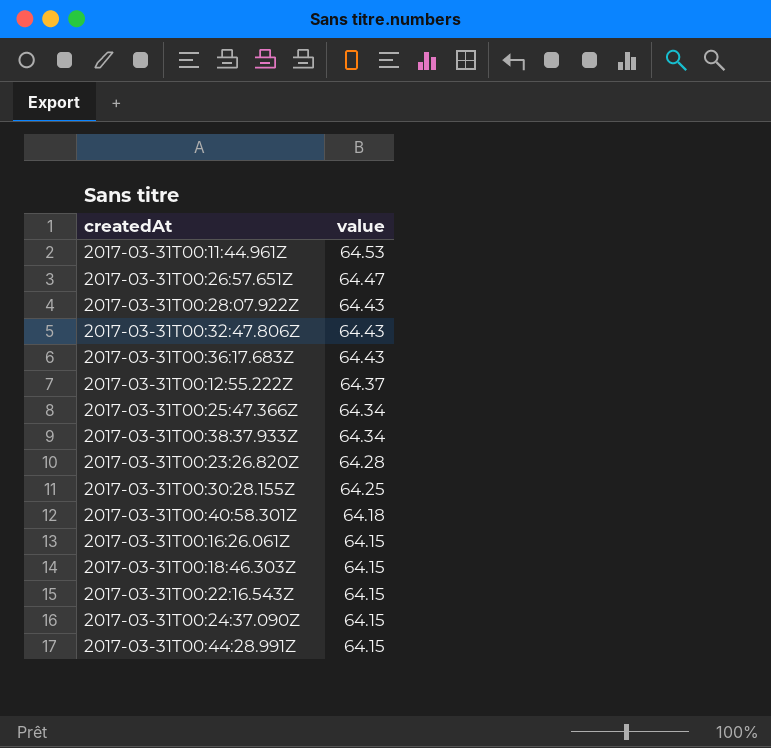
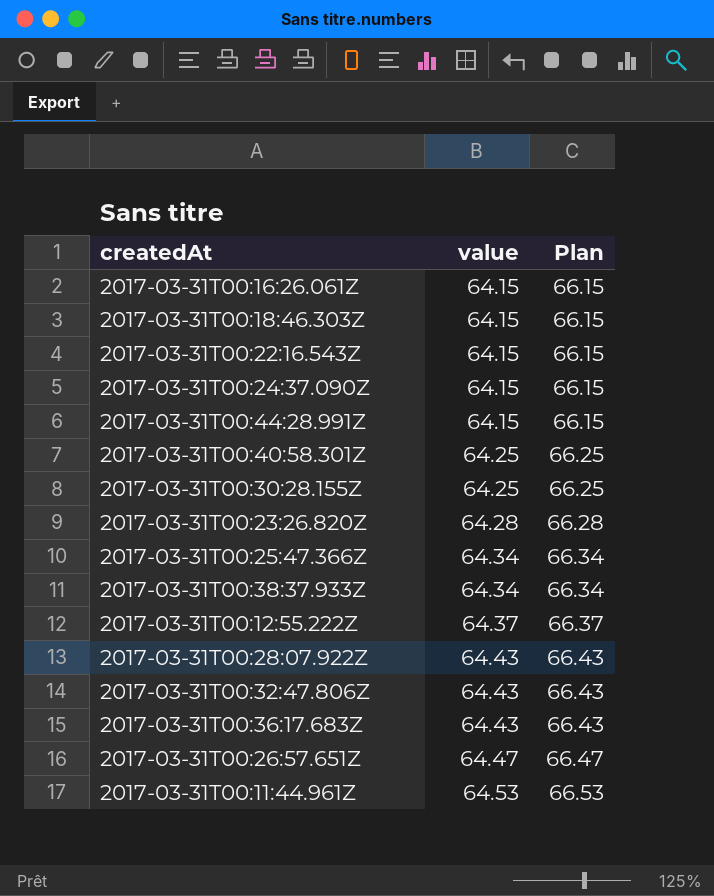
row order: value descending -> value ascending
column Plan | formula: none -> [value] + 2
2017-03-31T00:40:58.301Z | value: 64.18 -> 64.25

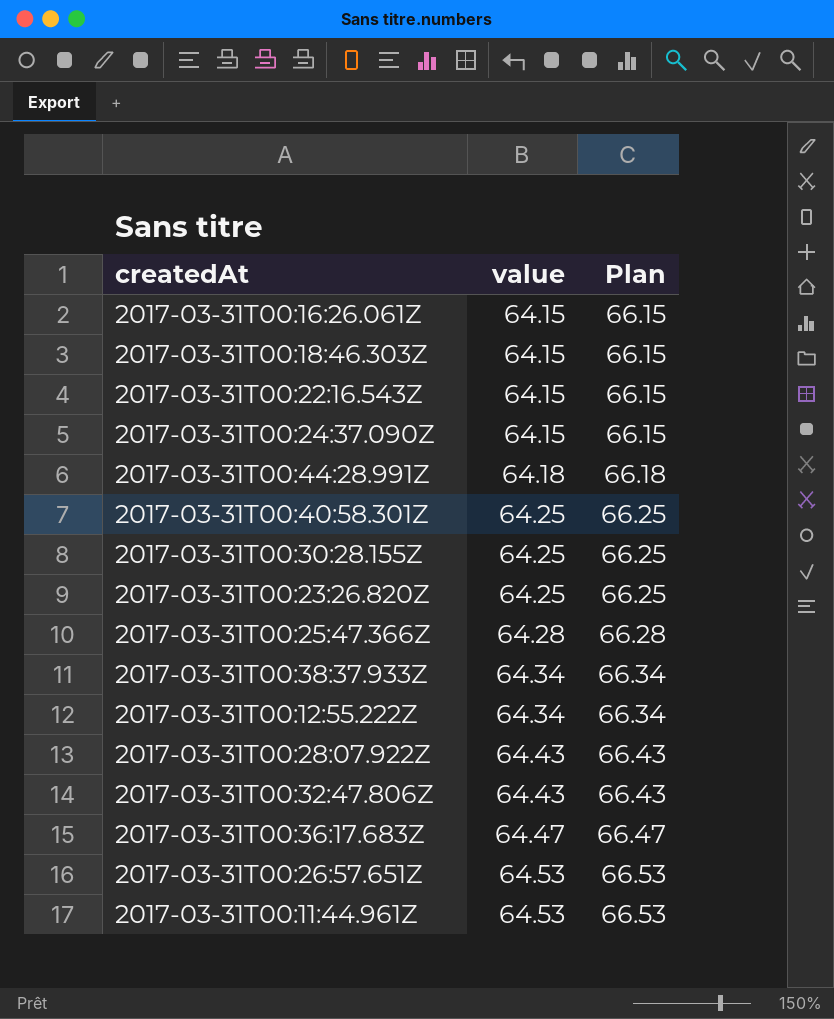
2017-03-31T00:44:28.991Z | value: 64.15 -> 64.18
2017-03-31T00:44:28.991Z | Plan: 66.15 -> 66.18
2017-03-31T00:23:26.820Z | value: 64.28 -> 64.25
2017-03-31T00:23:26.820Z | Plan: 66.28 -> 66.25
2017-03-31T00:25:47.366Z | value: 64.34 -> 64.28
2017-03-31T00:25:47.366Z | Plan: 66.34 -> 66.28
2017-03-31T00:12:55.222Z | value: 64.37 -> 64.34
2017-03-31T00:12:55.222Z | Plan: 66.37 -> 66.34
2017-03-31T00:36:17.683Z | value: 64.43 -> 64.47
2017-03-31T00:36:17.683Z | Plan: 66.43 -> 66.47
2017-03-31T00:26:57.651Z | value: 64.47 -> 64.53
2017-03-31T00:26:57.651Z | Plan: 66.47 -> 66.53

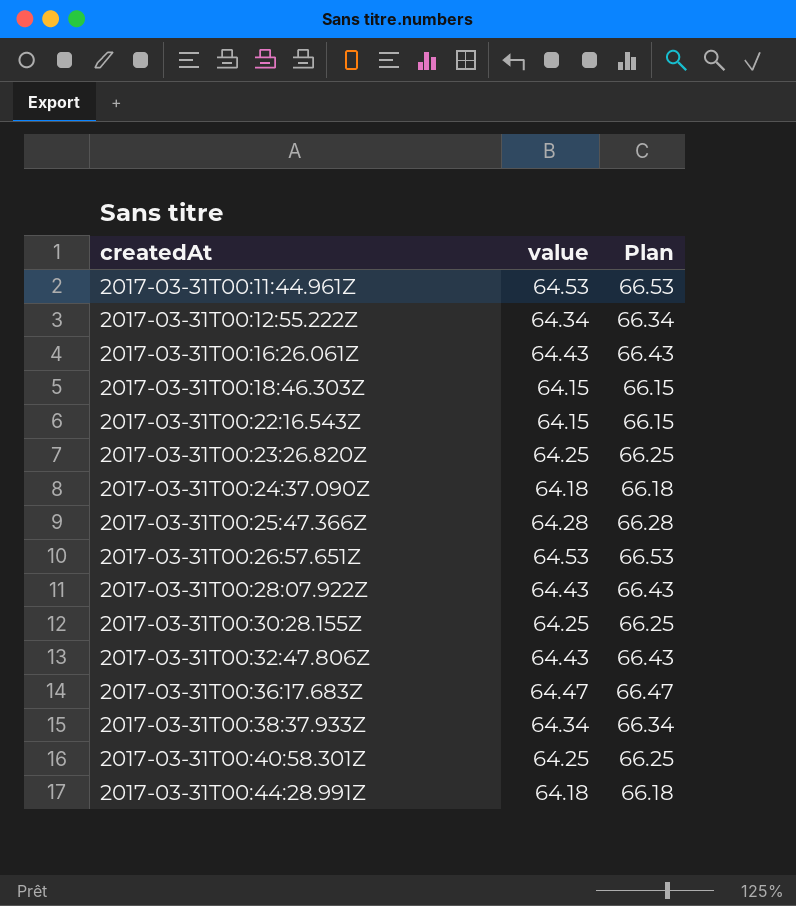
row order: value ascending -> createdAt ascending
2017-03-31T00:16:26.061Z | value: 64.15 -> 64.43
2017-03-31T00:16:26.061Z | Plan: 66.15 -> 66.43
2017-03-31T00:24:37.090Z | value: 64.15 -> 64.18
2017-03-31T00:24:37.090Z | Plan: 66.15 -> 66.18

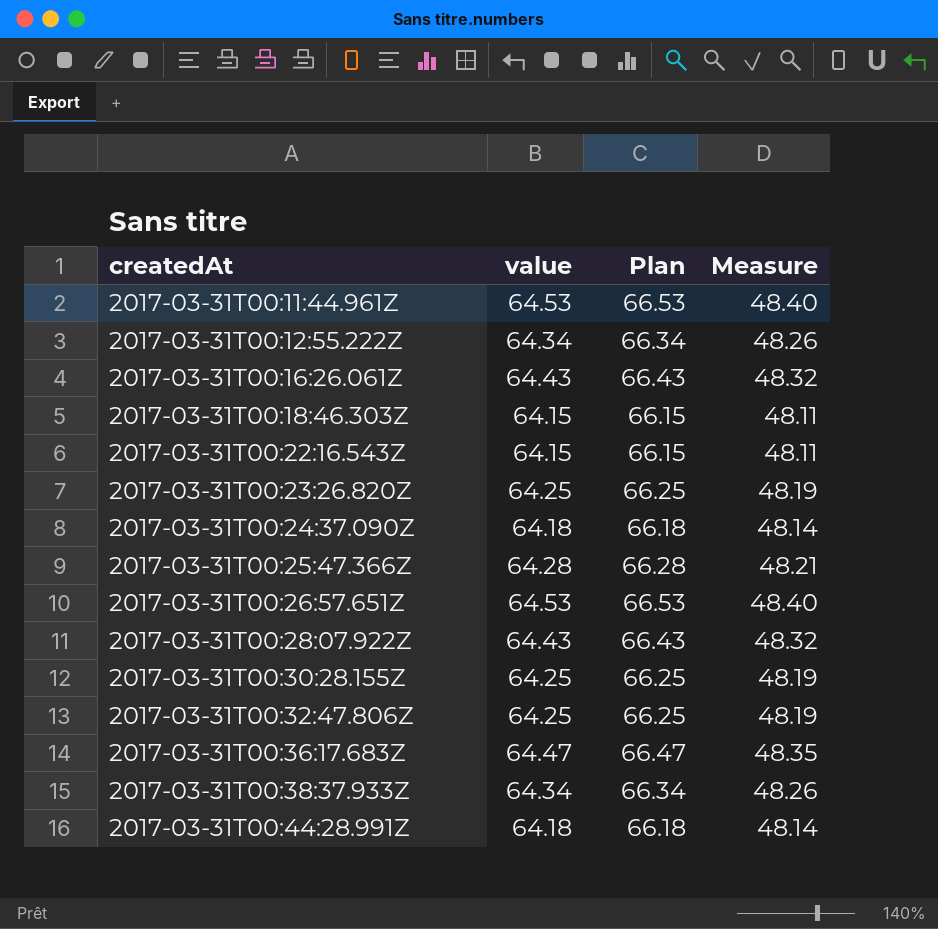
column Measure | formula: none -> [value] * 0.75
row 2017-03-31T00:40:58.301Z: 64.25 | 66.25 -> none
2017-03-31T00:32:47.806Z | value: 64.43 -> 64.25
2017-03-31T00:32:47.806Z | Plan: 66.43 -> 66.25

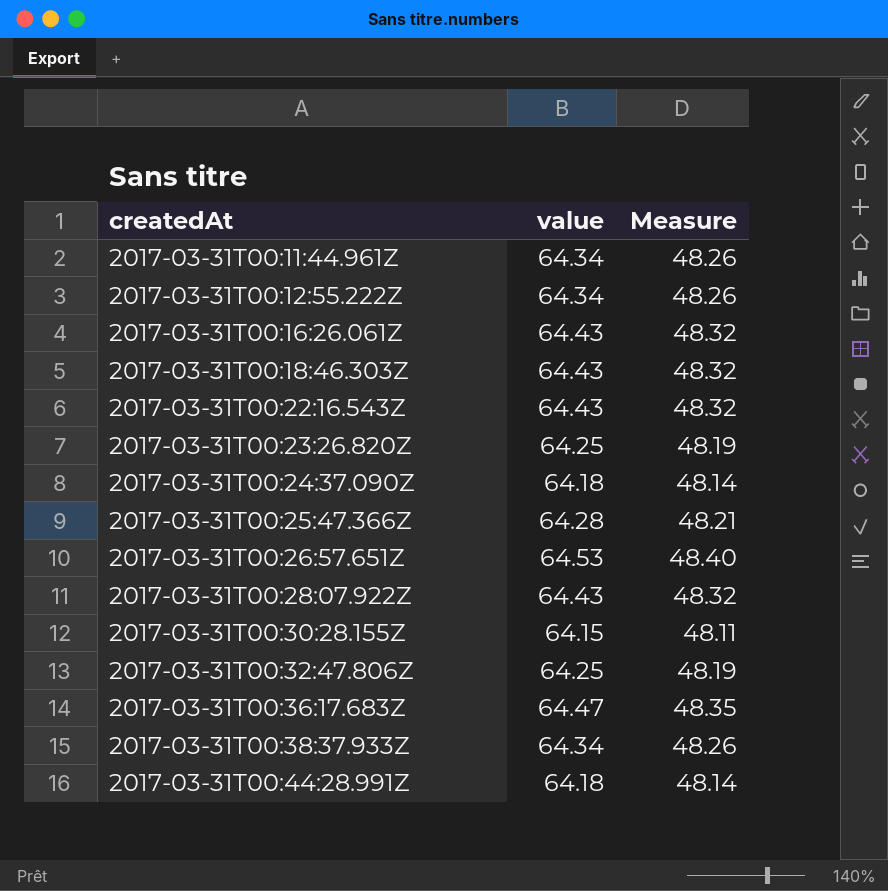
column Plan | formula: [value] + 2 -> none
2017-03-31T00:11:44.961Z | value: 64.53 -> 64.34
2017-03-31T00:11:44.961Z | Measure: 48.40 -> 48.26
2017-03-31T00:18:46.303Z | value: 64.15 -> 64.43
2017-03-31T00:18:46.303Z | Measure: 48.11 -> 48.32
2017-03-31T00:22:16.543Z | value: 64.15 -> 64.43
2017-03-31T00:22:16.543Z | Measure: 48.11 -> 48.32
2017-03-31T00:30:28.155Z | value: 64.25 -> 64.15
2017-03-31T00:30:28.155Z | Measure: 48.19 -> 48.11

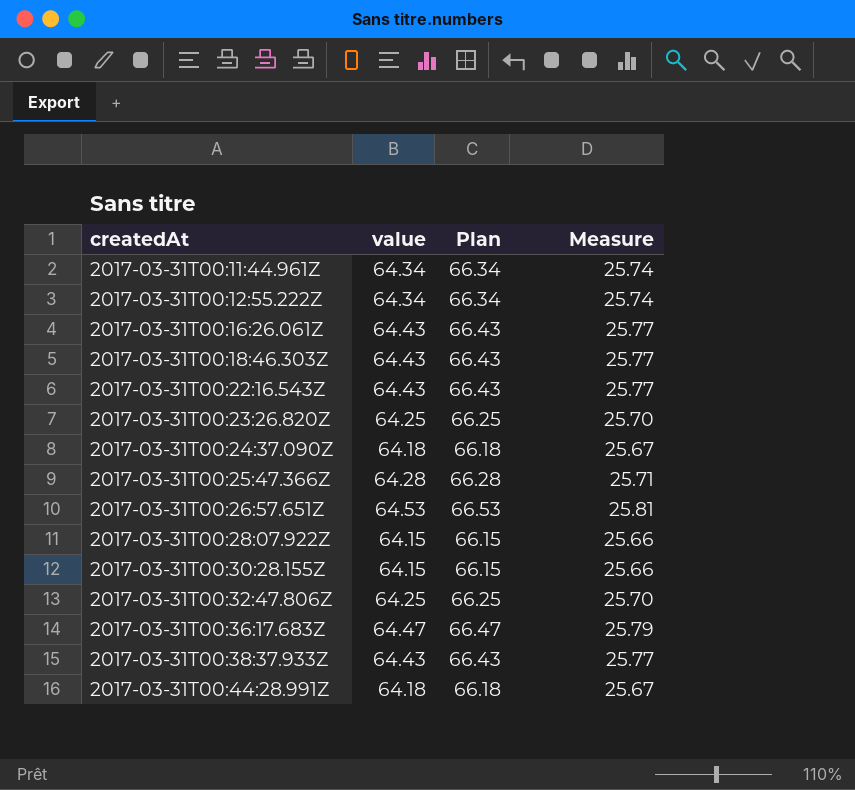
column Plan | formula: none -> [value] + 2
column Measure | formula: [value] * 0.75 -> [value] * 0.4
2017-03-31T00:28:07.922Z | value: 64.43 -> 64.15
2017-03-31T00:38:37.933Z | value: 64.34 -> 64.43

